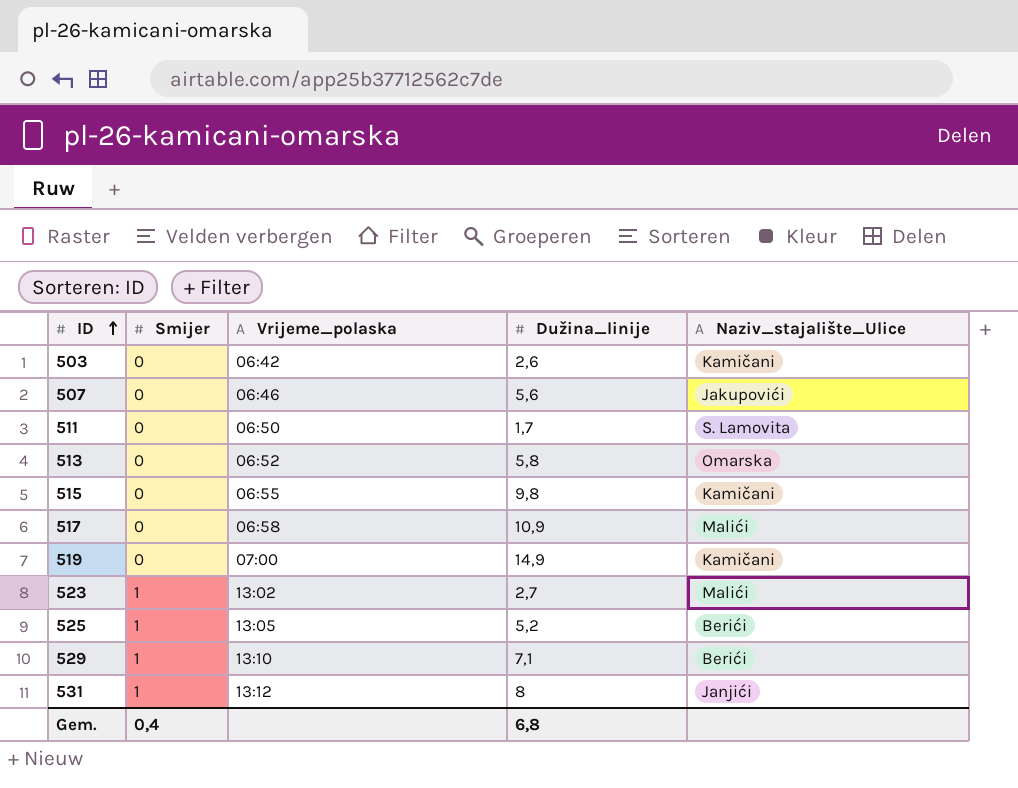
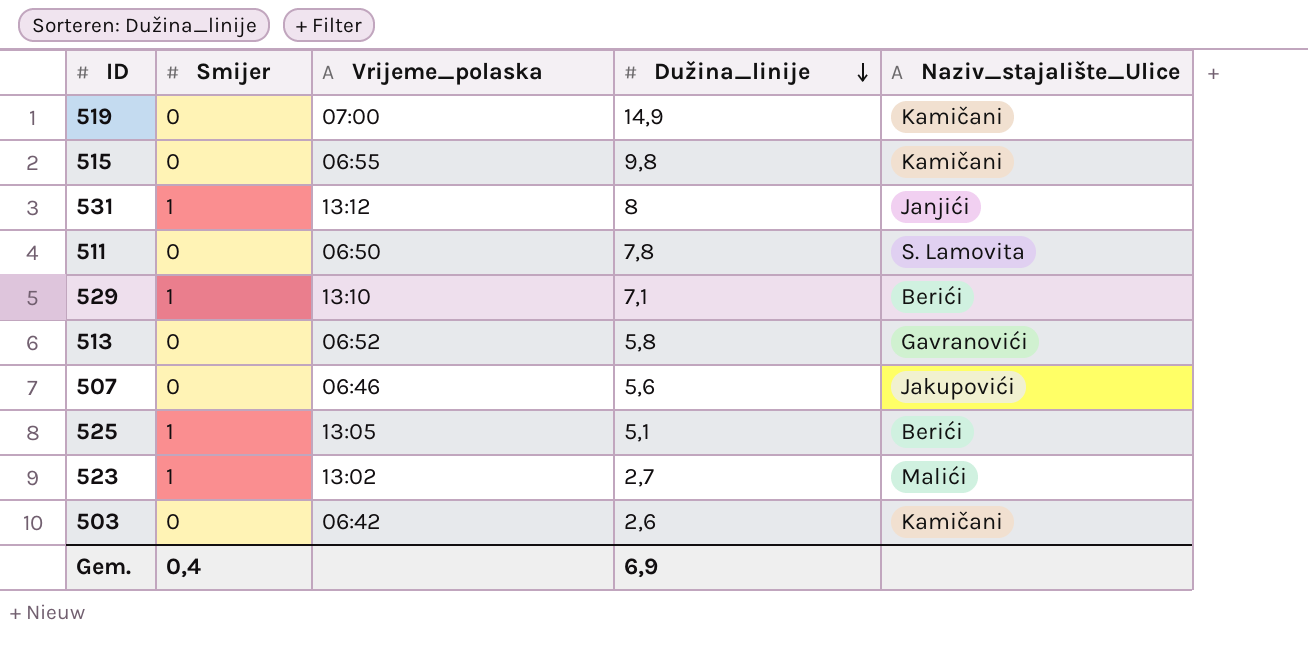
row order: ID ascending -> Dužina_linije descending
row 517: 0 | 06:58 | 10,9 | Malići -> none
511 | Dužina_linije: 1,7 -> 7,8
513 | Naziv_stajalište_Ulice: Omarska -> Gavranovići
525 | Dužina_linije: 5,2 -> 5,1
Gem. | Dužina_linije: 6,8 -> 6,9

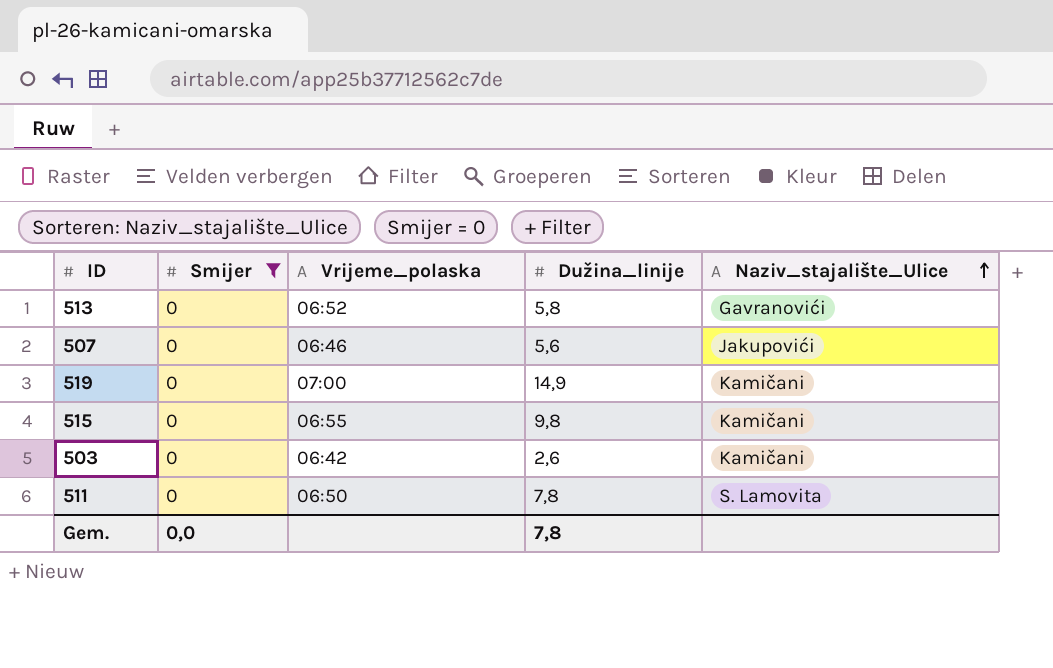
filter: none -> Smijer = 0
row order: Dužina_linije descending -> Naziv_stajalište_Ulice ascending
Gem. | Smijer: 0,4 -> 0,0
Gem. | Dužina_linije: 6,9 -> 7,8

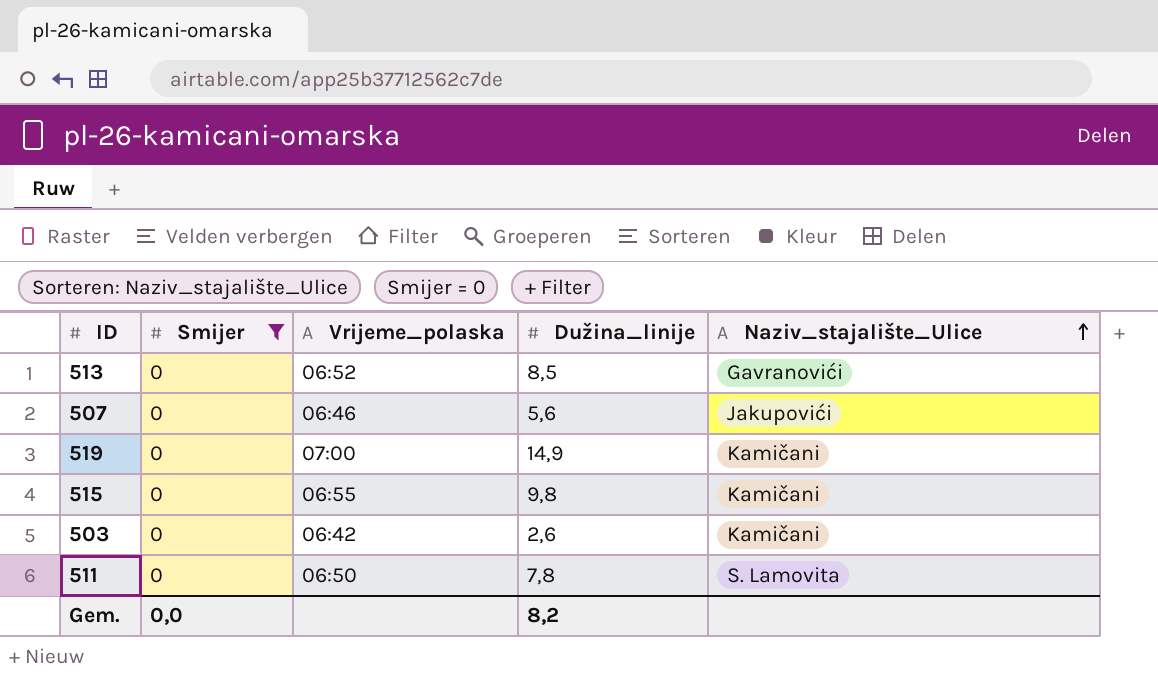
513 | Dužina_linije: 5,8 -> 8,5
Gem. | Dužina_linije: 7,8 -> 8,2

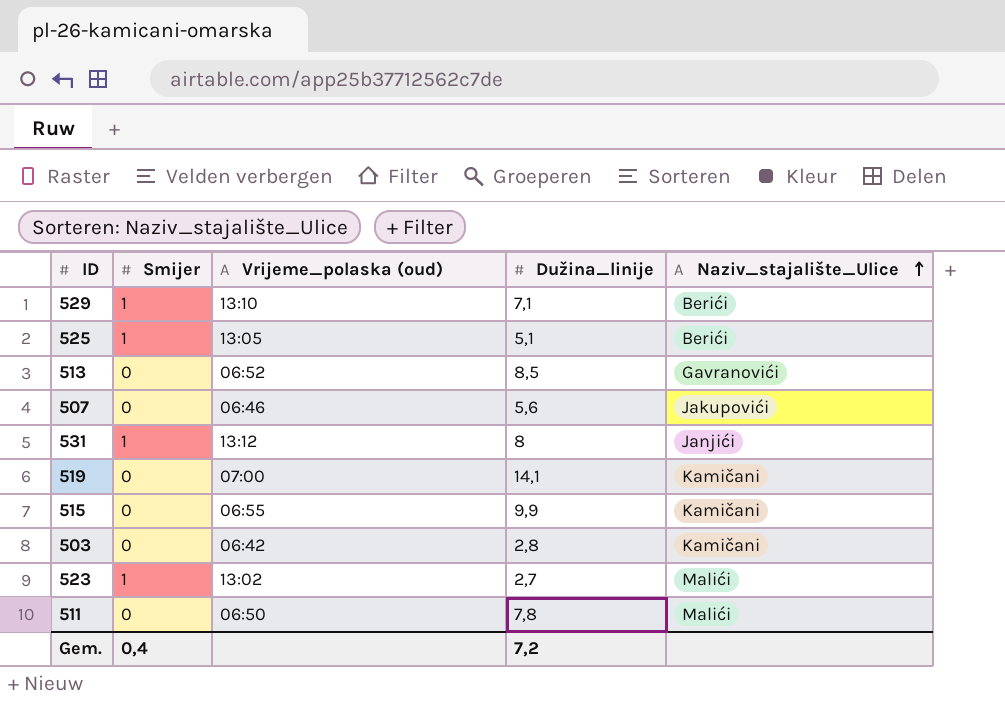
filter: Smijer = 0 -> none
column name: Vrijeme_polaska -> Vrijeme_polaska (oud)
519 | Dužina_linije: 14,9 -> 14,1
515 | Dužina_linije: 9,8 -> 9,9
503 | Dužina_linije: 2,6 -> 2,8
511 | Naziv_stajalište_Ulice: S. Lamovita -> Malići
Gem. | Smijer: 0,0 -> 0,4
Gem. | Dužina_linije: 8,2 -> 7,2

